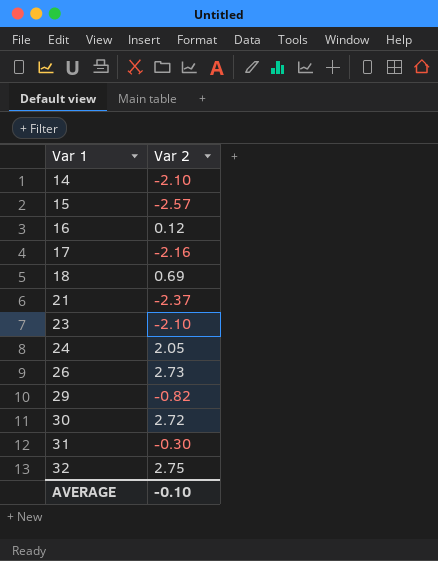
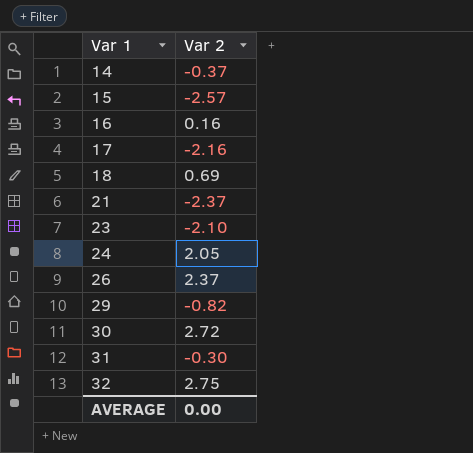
14 | Var 2: -2.10 -> -0.37
16 | Var 2: 0.12 -> 0.16
26 | Var 2: 2.73 -> 2.37
AVERAGE | Var 2: -0.10 -> 0.00

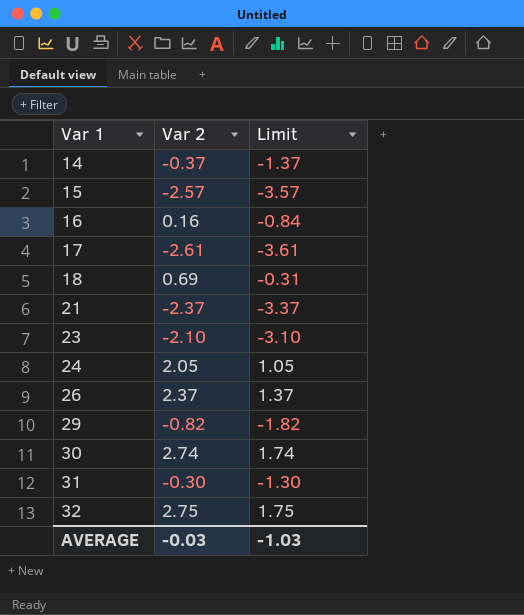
column Limit | formula: none -> [Var 2] - 1
17 | Var 2: -2.16 -> -2.61
30 | Var 2: 2.72 -> 2.74
AVERAGE | Var 2: 0.00 -> -0.03

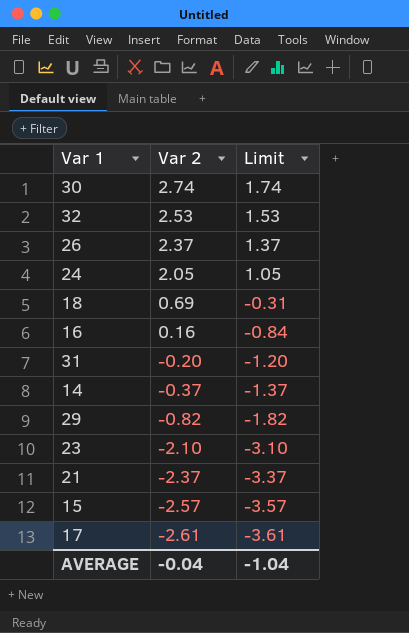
row order: Var 1 ascending -> Var 2 descending
32 | Var 2: 2.75 -> 2.53
32 | Limit: 1.75 -> 1.53
31 | Var 2: -0.30 -> -0.20
31 | Limit: -1.30 -> -1.20
AVERAGE | Var 2: -0.03 -> -0.04
AVERAGE | Limit: -1.03 -> -1.04

